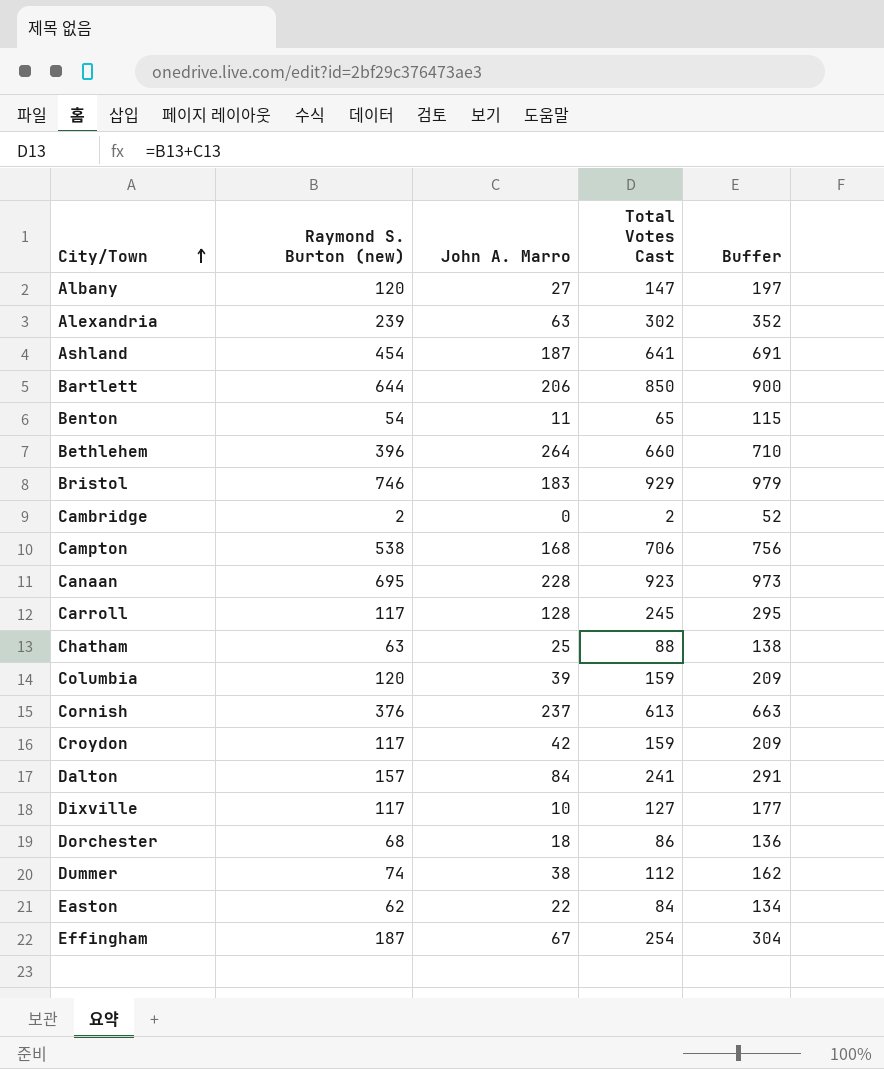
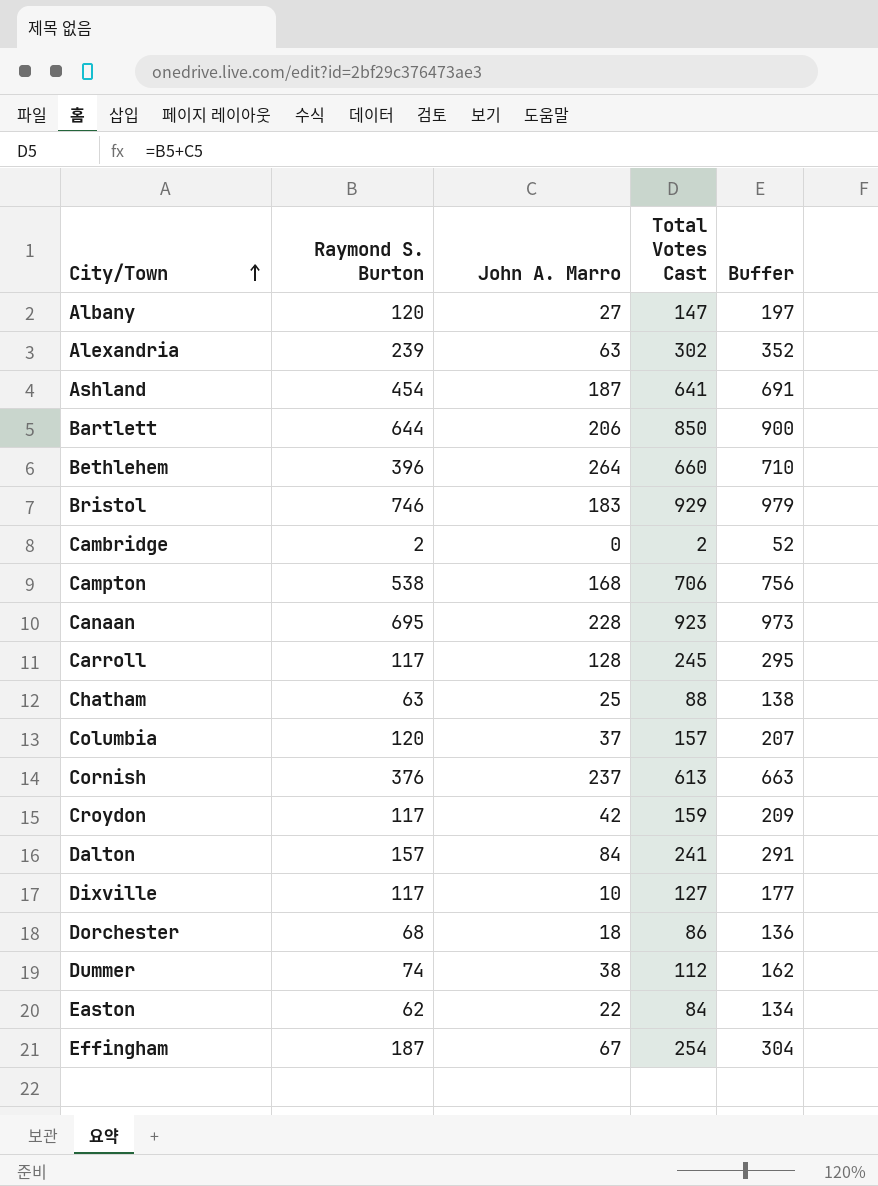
column name: Raymond S. Burton (new) -> Raymond S. Burton
row Benton: 54 | 11 | 65 | 115 -> none
Columbia | John A. Marro: 39 -> 37
Columbia | Total Votes Cast: 159 -> 157
Columbia | Buffer: 209 -> 207

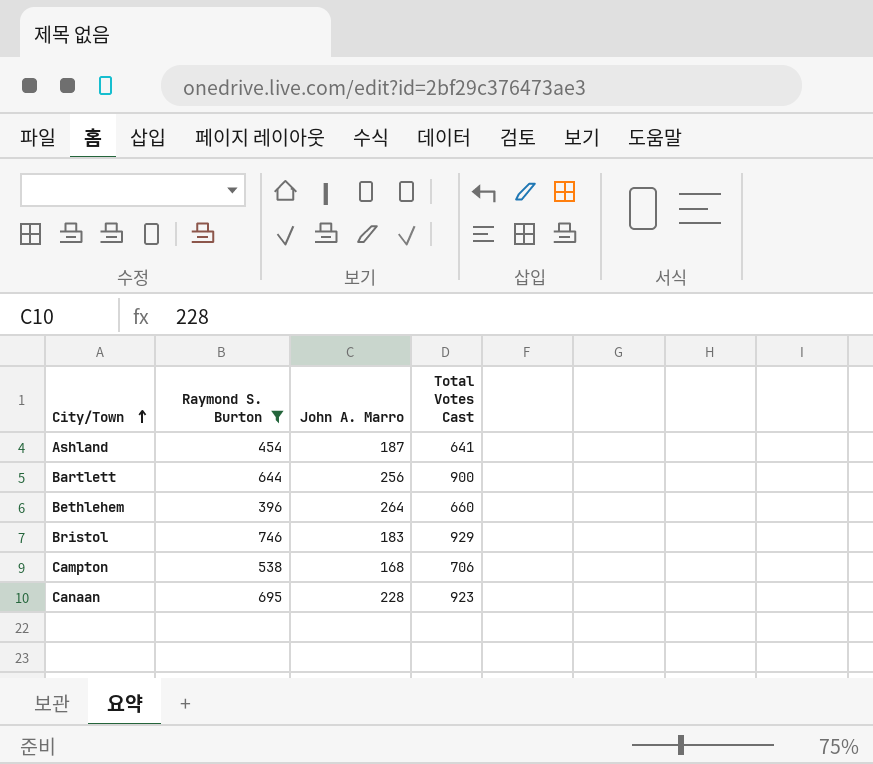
filter: none -> Raymond S. Burton >= 396
column Buffer | formula: [Total Votes Cast] + 50 -> none
Bartlett | John A. Marro: 206 -> 256
Bartlett | Total Votes Cast: 850 -> 900

